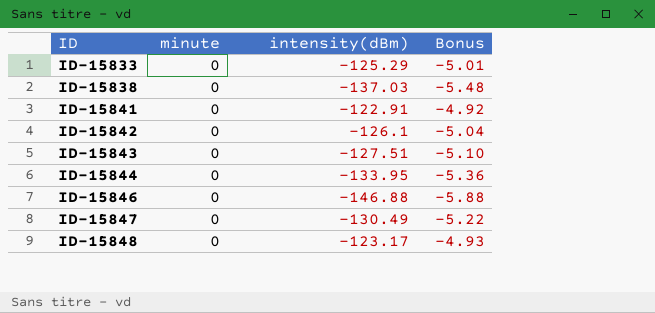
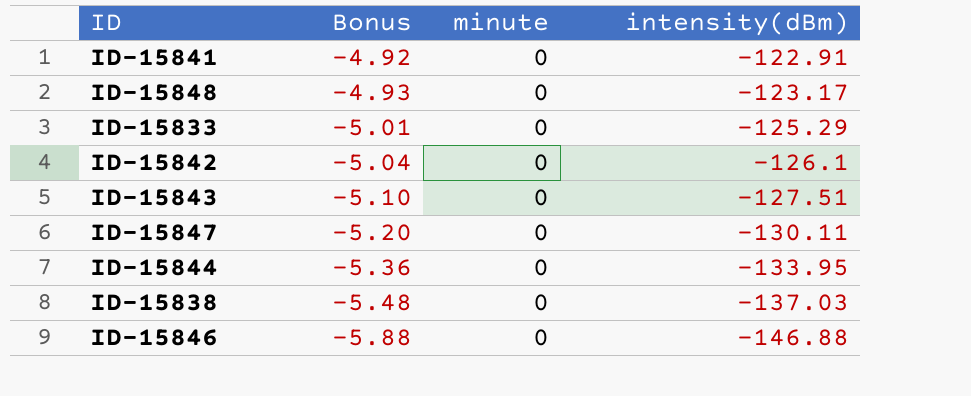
row order: ID ascending -> Bonus descending
column Bonus | position: 4 -> 2
ID-15847 | Bonus: -5.22 -> -5.20
ID-15847 | intensity(dBm): -130.49 -> -130.11

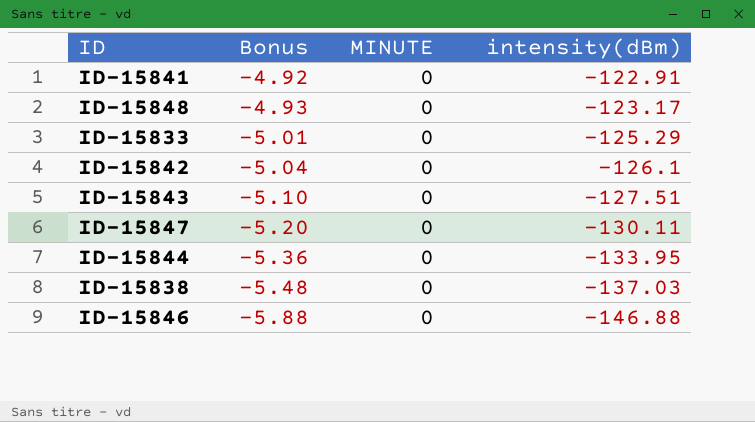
column name: minute -> MINUTE

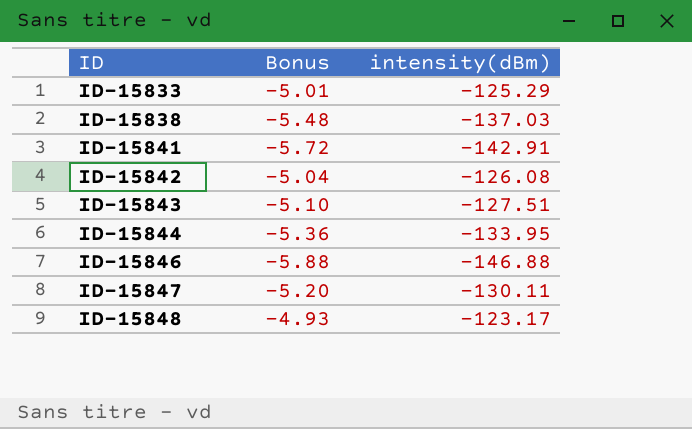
row order: Bonus descending -> ID ascending
column MINUTE | position: 3 -> none
ID-15841 | Bonus: -4.92 -> -5.72
ID-15841 | intensity(dBm): -122.91 -> -142.91
ID-15842 | intensity(dBm): -126.1 -> -126.08

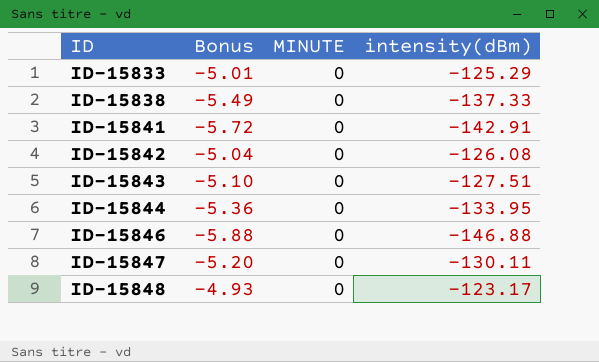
column MINUTE | position: none -> 3
ID-15838 | Bonus: -5.48 -> -5.49
ID-15838 | intensity(dBm): -137.03 -> -137.33

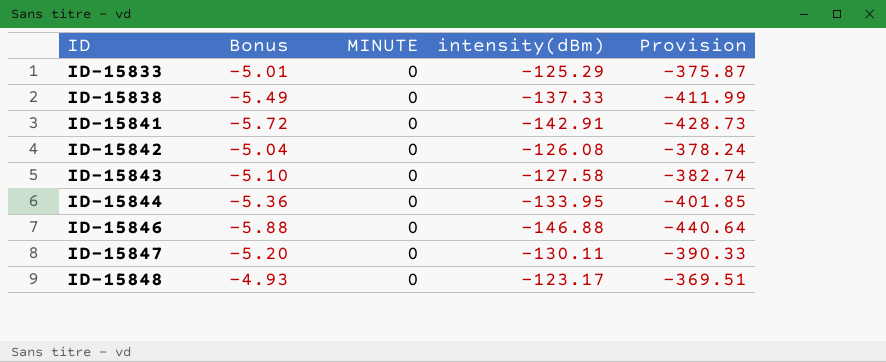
column Provision | formula: none -> [intensity(dBm)] * 3
ID-15843 | intensity(dBm): -127.51 -> -127.58

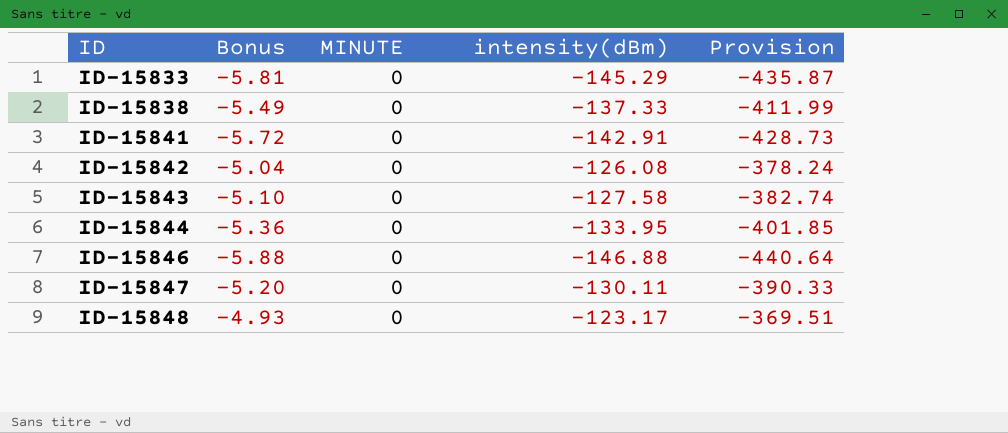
ID-15833 | Bonus: -5.01 -> -5.81
ID-15833 | intensity(dBm): -125.29 -> -145.29
ID-15833 | Provision: -375.87 -> -435.87

